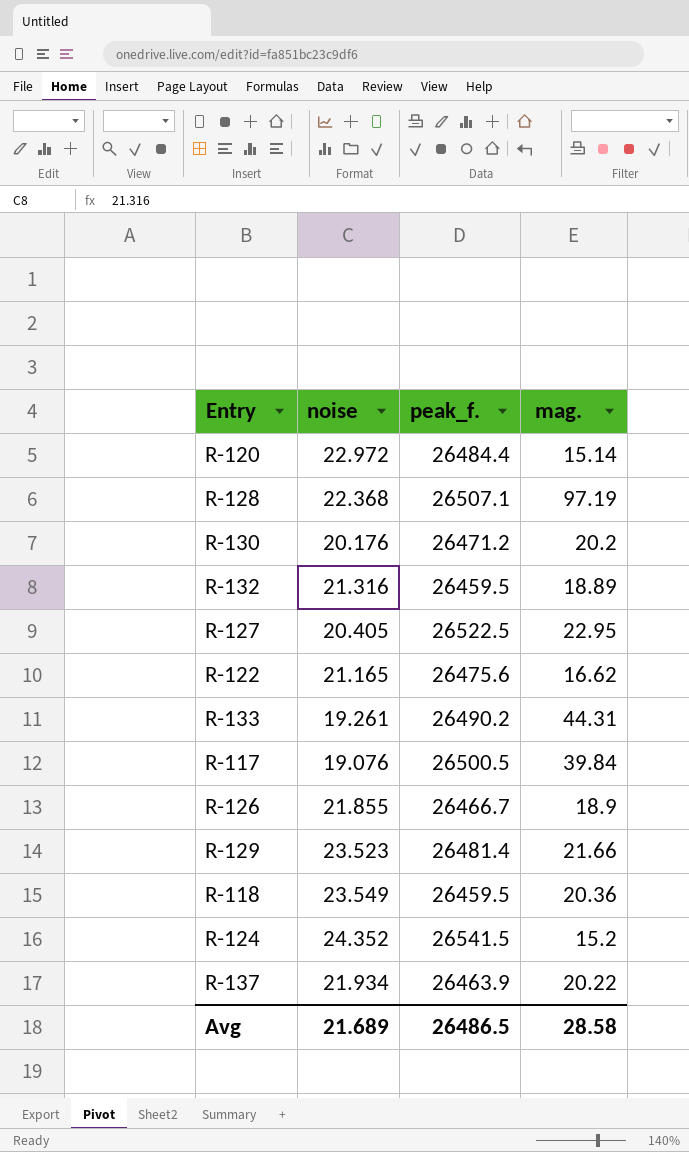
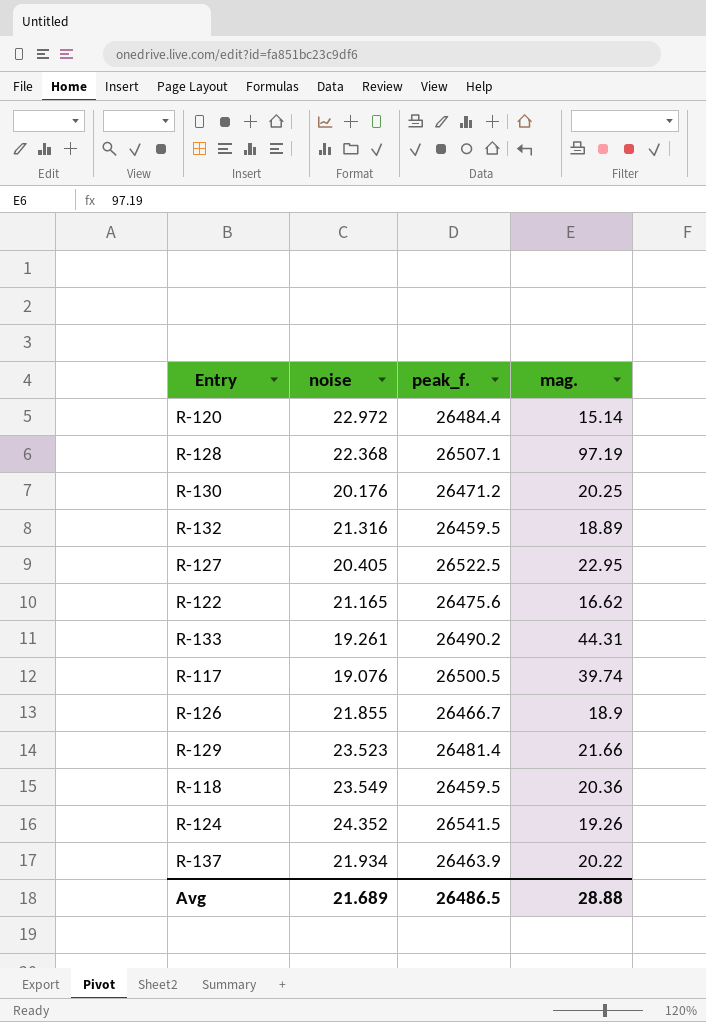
R-130 | mag.: 20.2 -> 20.25
R-117 | mag.: 39.84 -> 39.74
R-124 | mag.: 15.2 -> 19.26
Avg | mag.: 28.58 -> 28.88

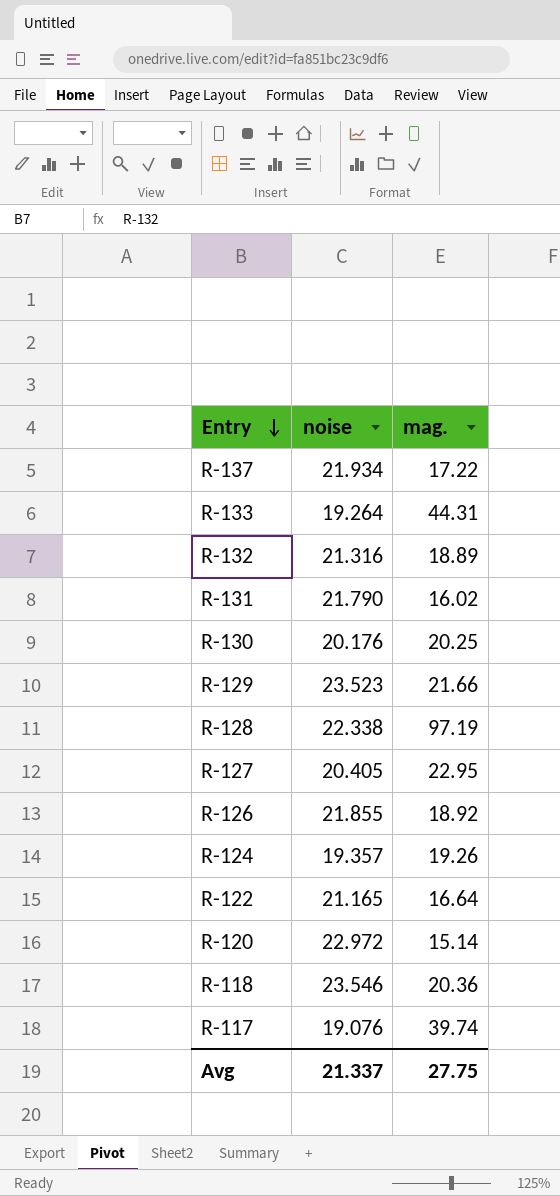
row order: none -> Entry descending
column peak_f. | position: 3 -> none
R-137 | mag.: 20.22 -> 17.22
R-133 | noise: 19.261 -> 19.264
row R-131: none -> 21.790 | 16.02
R-128 | noise: 22.368 -> 22.338
R-126 | mag.: 18.9 -> 18.92
R-124 | noise: 24.352 -> 19.357
R-122 | mag.: 16.62 -> 16.64
R-118 | noise: 23.549 -> 23.546
Avg | noise: 21.689 -> 21.337
Avg | mag.: 28.88 -> 27.75

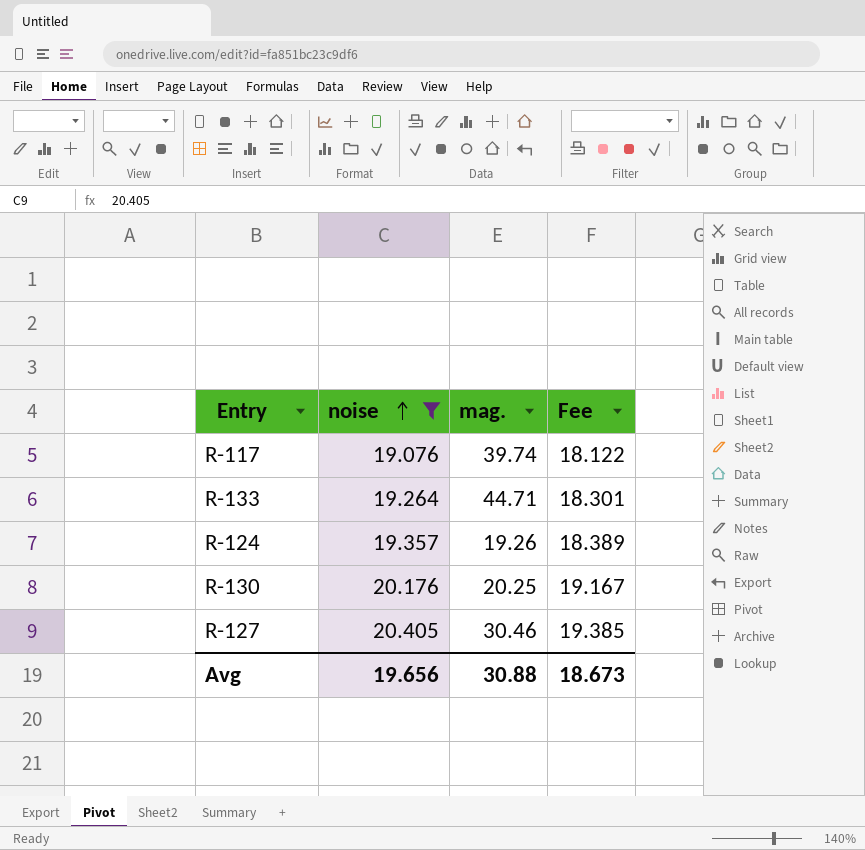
filter: none -> noise <= 20.405
row order: Entry descending -> noise ascending
column Fee | formula: none -> [noise] * 0.95
R-133 | mag.: 44.31 -> 44.71
R-127 | mag.: 22.95 -> 30.46
Avg | noise: 21.337 -> 19.656
Avg | mag.: 27.75 -> 30.88

